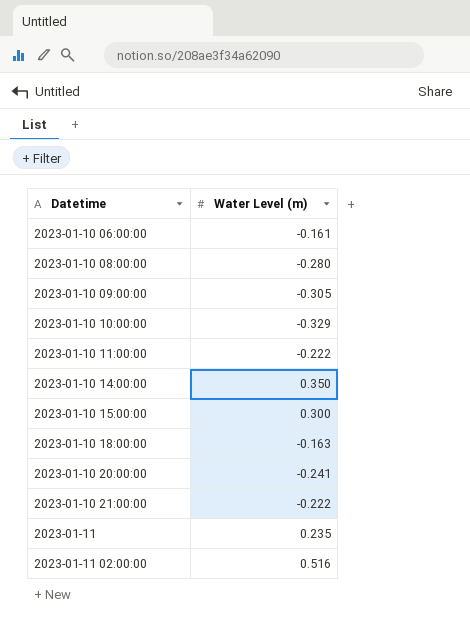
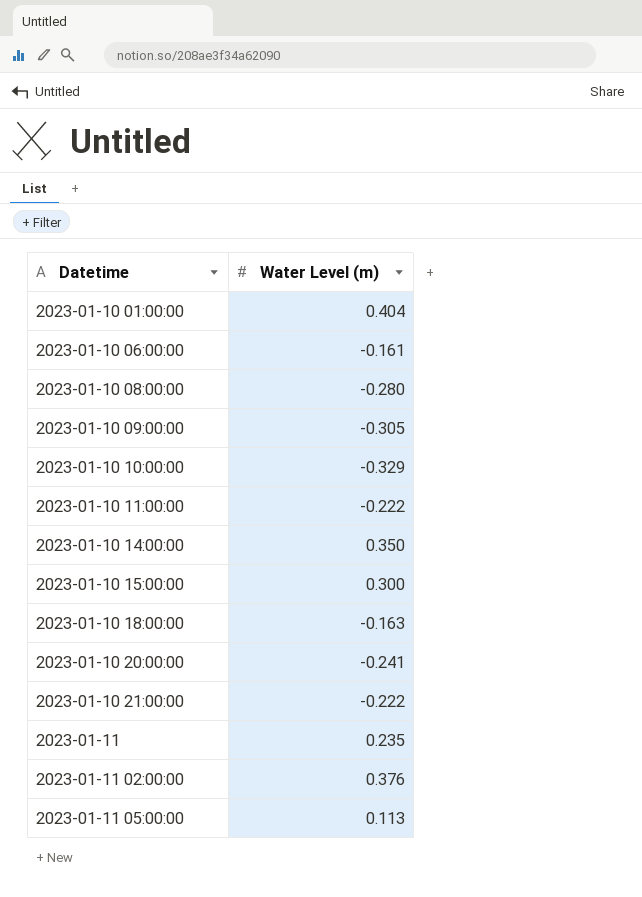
row 2023-01-10 01:00:00: none -> 0.404
2023-01-11 02:00:00 | Water Level (m): 0.516 -> 0.376
row 2023-01-11 05:00:00: none -> 0.113

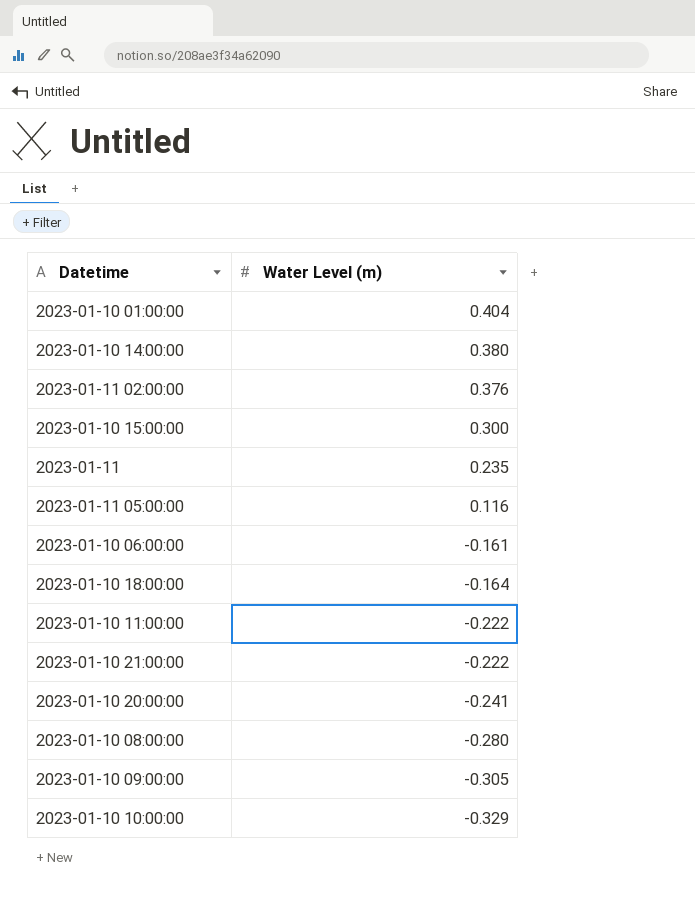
row order: Datetime ascending -> Water Level (m) descending
2023-01-10 14:00:00 | Water Level (m): 0.350 -> 0.380
2023-01-11 05:00:00 | Water Level (m): 0.113 -> 0.116
2023-01-10 18:00:00 | Water Level (m): -0.163 -> -0.164

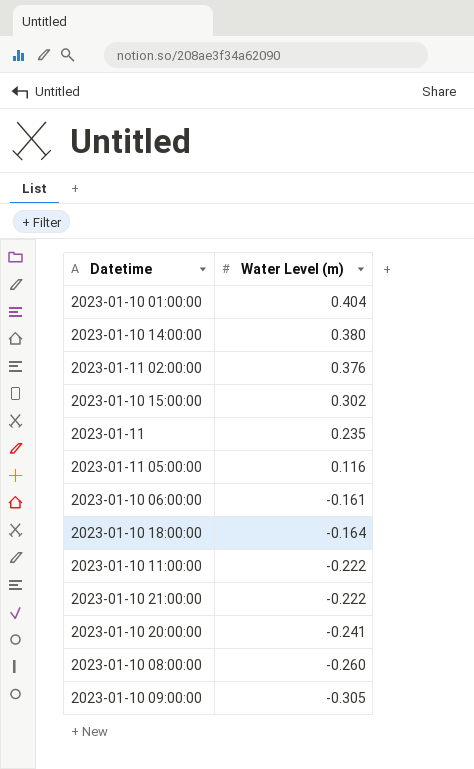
row 2023-01-10 10:00:00: -0.329 -> none
2023-01-10 15:00:00 | Water Level (m): 0.300 -> 0.302
2023-01-10 08:00:00 | Water Level (m): -0.280 -> -0.260

